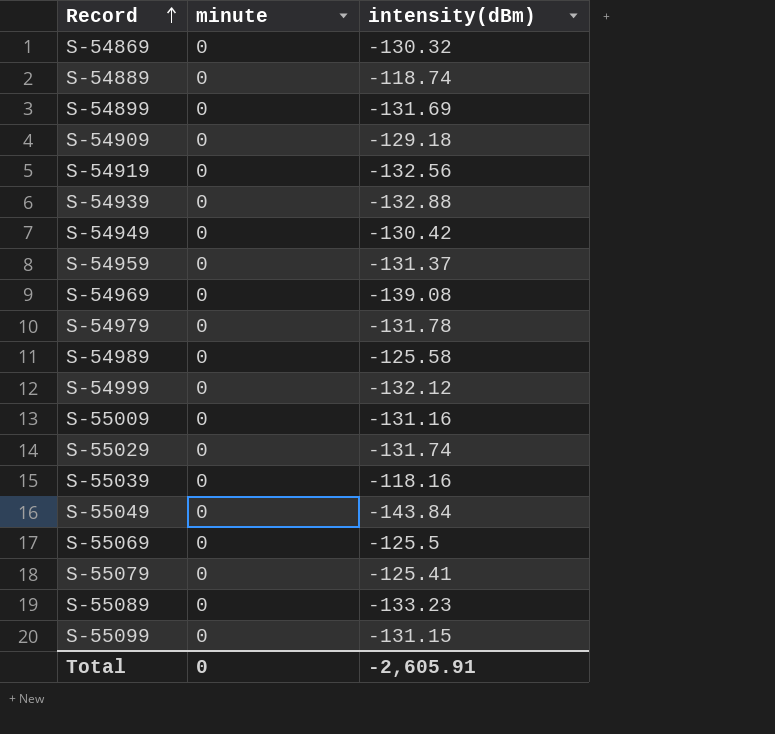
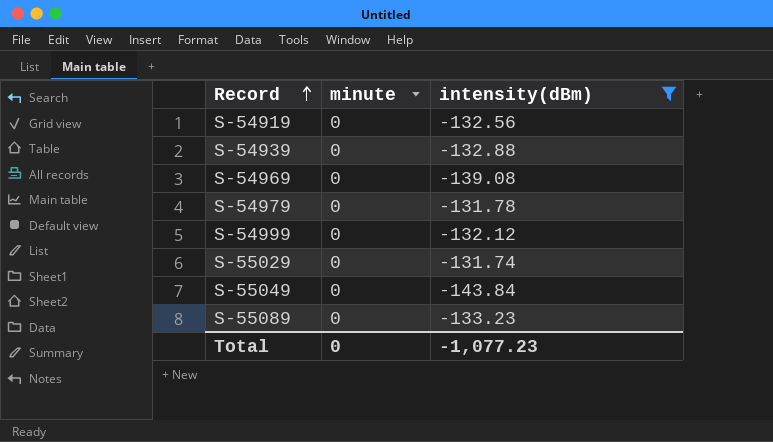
filter: none -> intensity(dBm) <= -131.74
Total | intensity(dBm): -2,605.91 -> -1,077.23

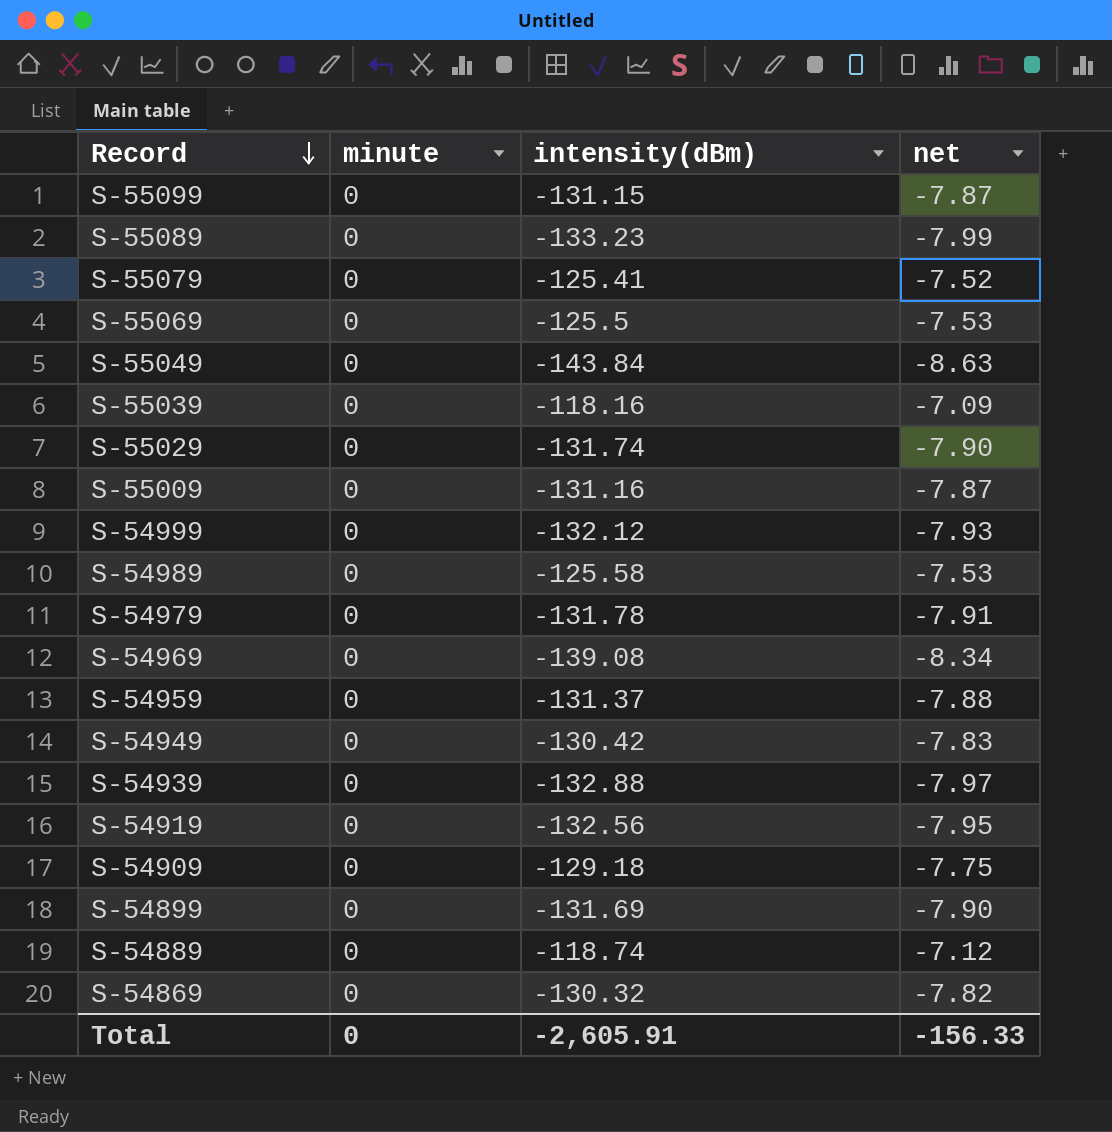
filter: intensity(dBm) <= -131.74 -> none
row order: Record ascending -> Record descending
column net | formula: none -> [intensity(dBm)] * 0.06
Total | intensity(dBm): -1,077.23 -> -2,605.91

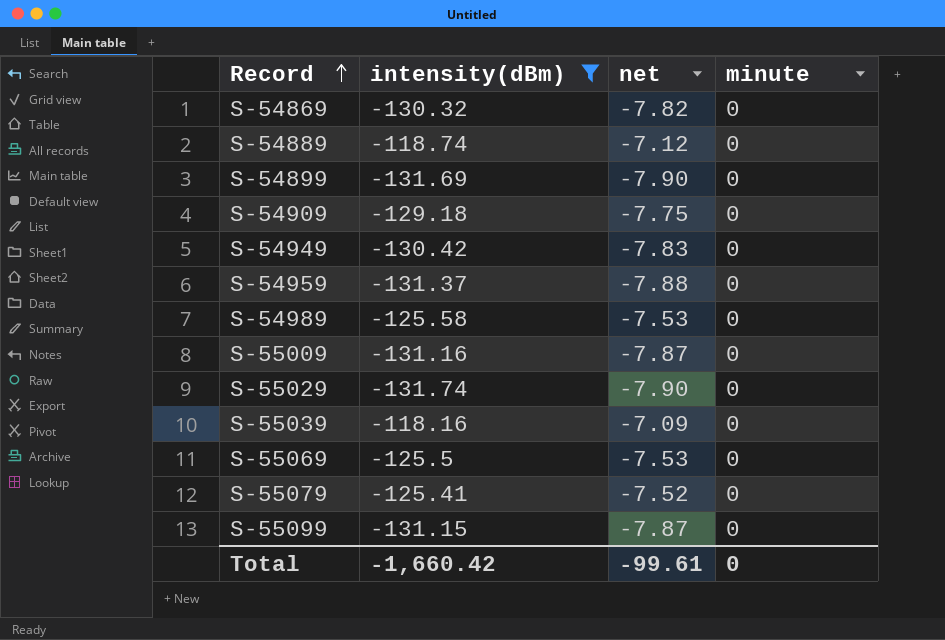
filter: none -> intensity(dBm) >= -131.74
row order: Record descending -> Record ascending
column minute | position: 2 -> 4
Total | intensity(dBm): -2,605.91 -> -1,660.42
Total | net: -156.33 -> -99.61

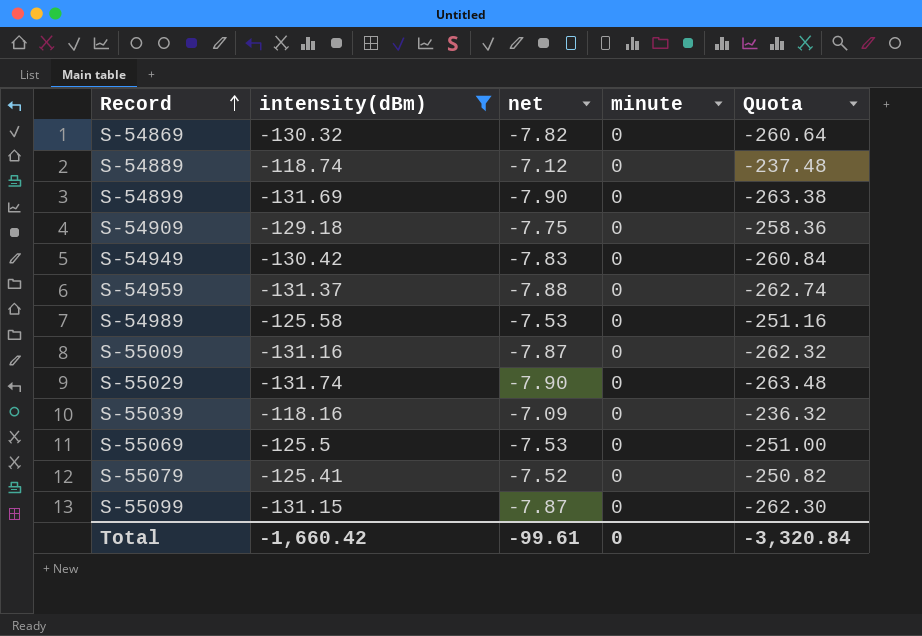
column Quota | formula: none -> [intensity(dBm)] * 2

